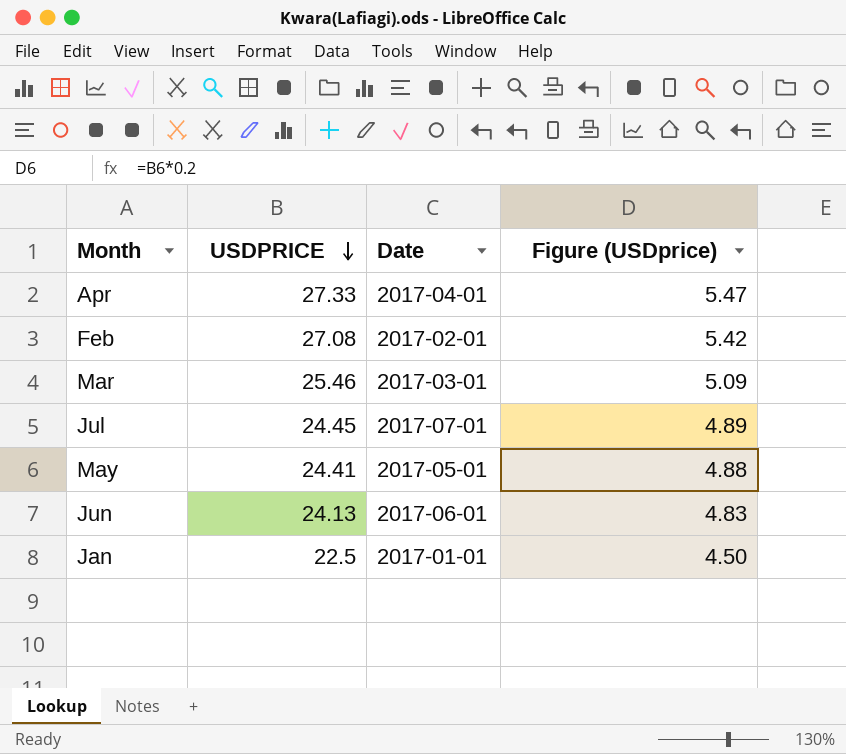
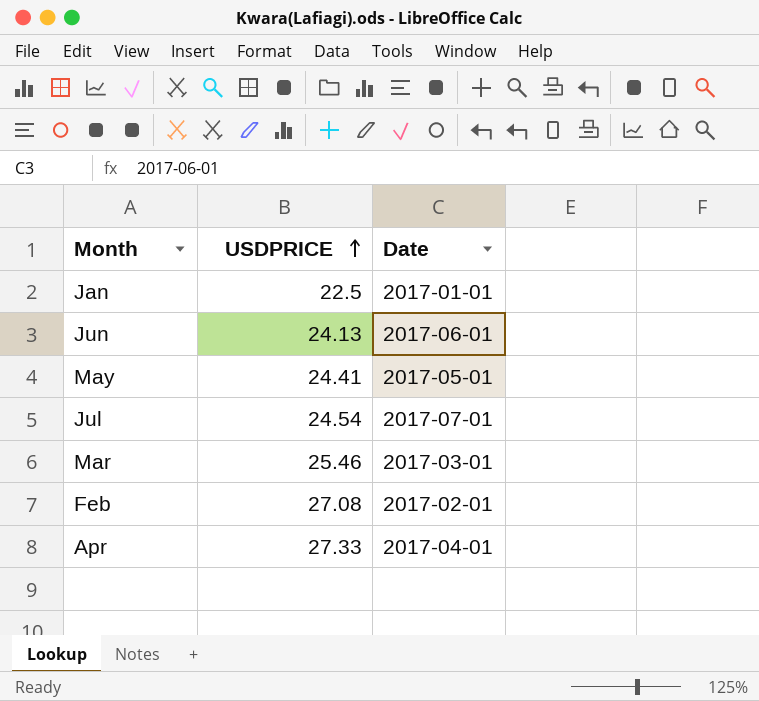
row order: USDPRICE descending -> USDPRICE ascending
column Figure (USDprice) | formula: [USDPRICE] * 0.2 -> none
Jul | USDPRICE: 24.45 -> 24.54

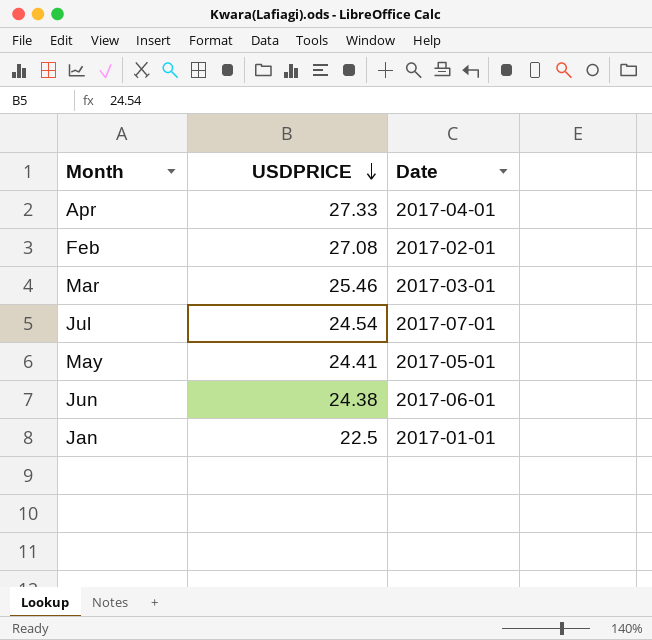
row order: USDPRICE ascending -> USDPRICE descending
Jun | USDPRICE: 24.13 -> 24.38

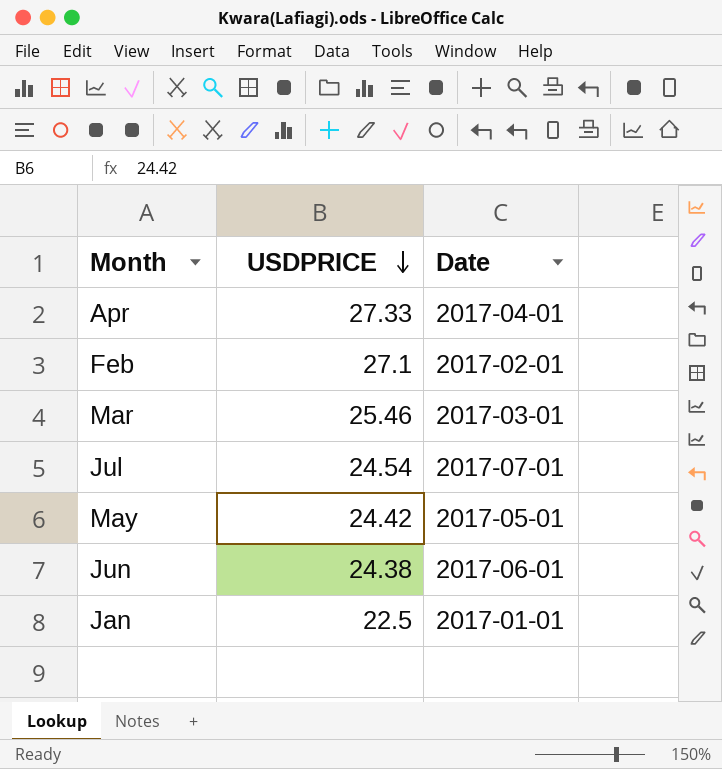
Feb | USDPRICE: 27.08 -> 27.1
May | USDPRICE: 24.41 -> 24.42

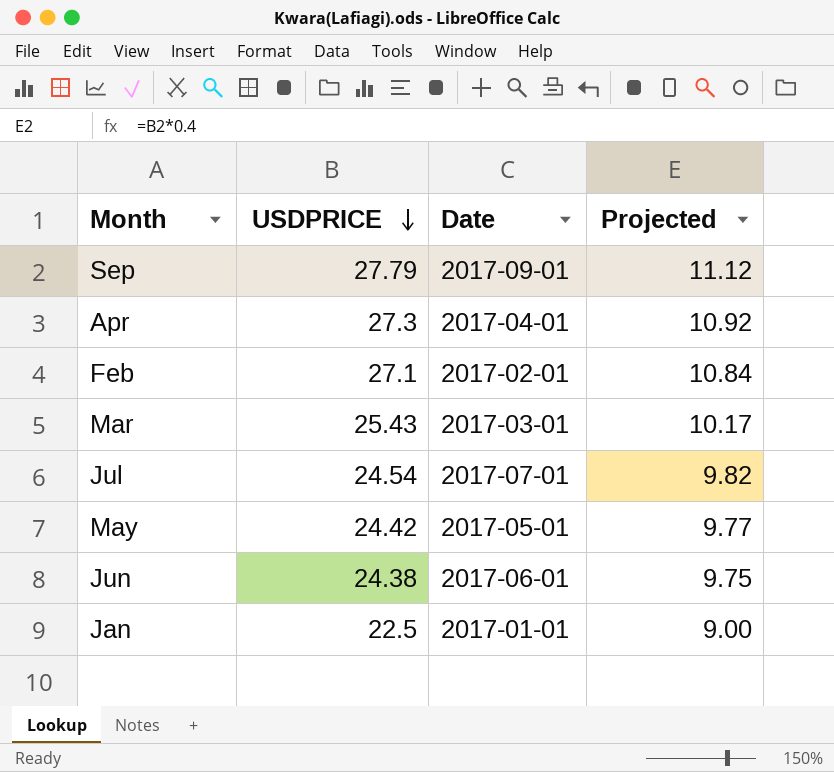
column Projected | formula: none -> [USDPRICE] * 0.4
row Sep: none -> 27.79 | 2017-09-01 | 11.12
Apr | USDPRICE: 27.33 -> 27.3
Mar | USDPRICE: 25.46 -> 25.43

